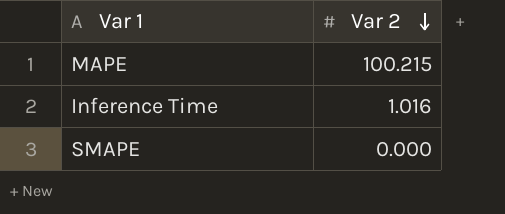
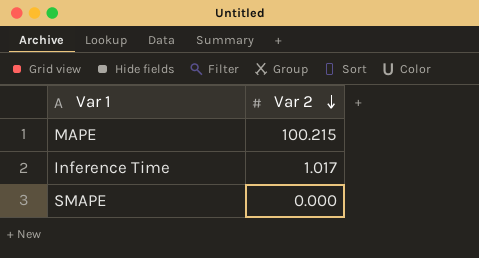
Inference Time | Var 2: 1.016 -> 1.017

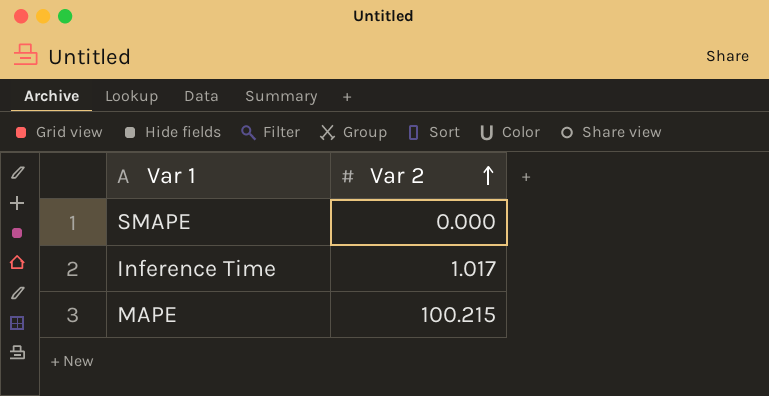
row order: Var 2 descending -> Var 2 ascending

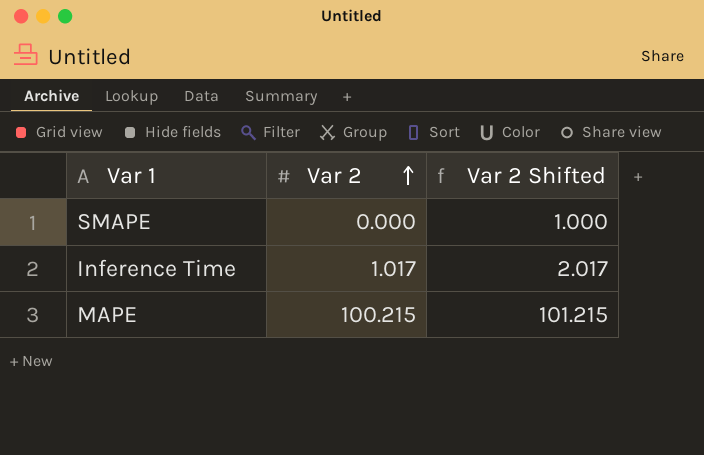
column Var 2 Shifted | formula: none -> [Var 2] + 1

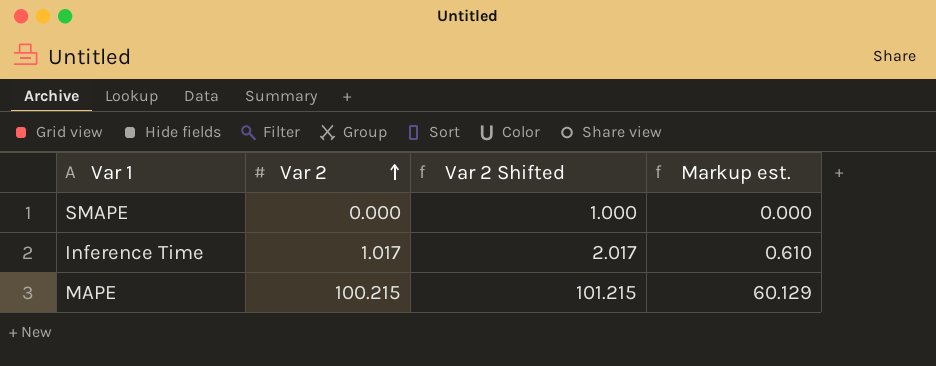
column Markup est. | formula: none -> [Var 2] * 0.6

